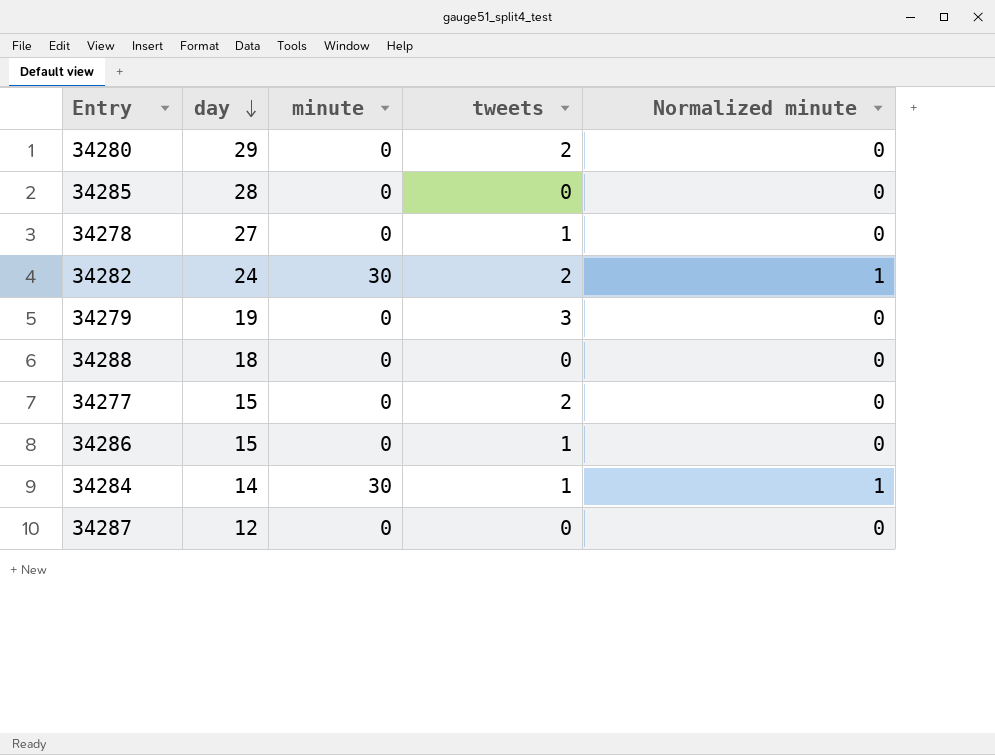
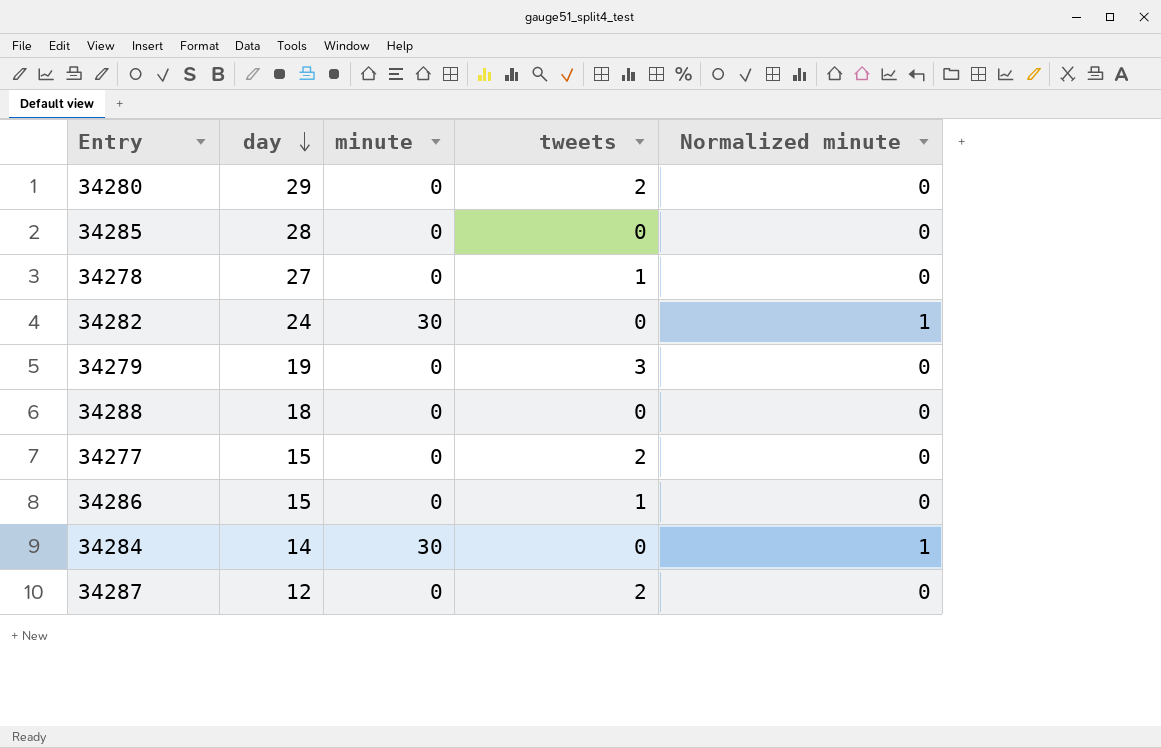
34282 | tweets: 2 -> 0
34284 | tweets: 1 -> 0
34287 | tweets: 0 -> 2

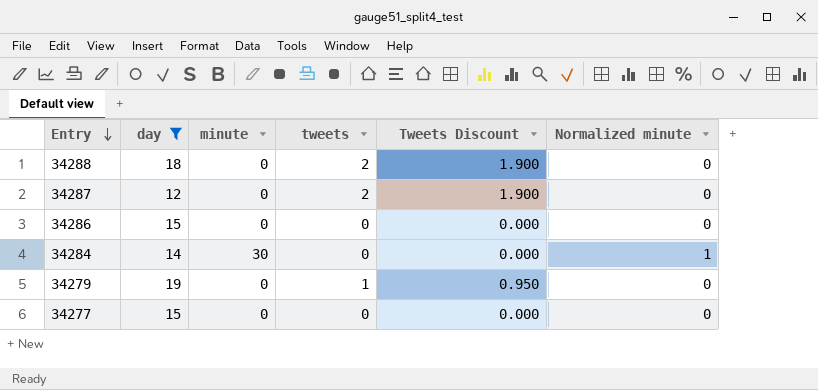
filter: none -> day <= 19
row order: day descending -> Entry descending
column Tweets Discount | formula: none -> [tweets] * 0.95
34288 | tweets: 0 -> 2
34286 | tweets: 1 -> 0
34279 | tweets: 3 -> 1
34277 | tweets: 2 -> 0

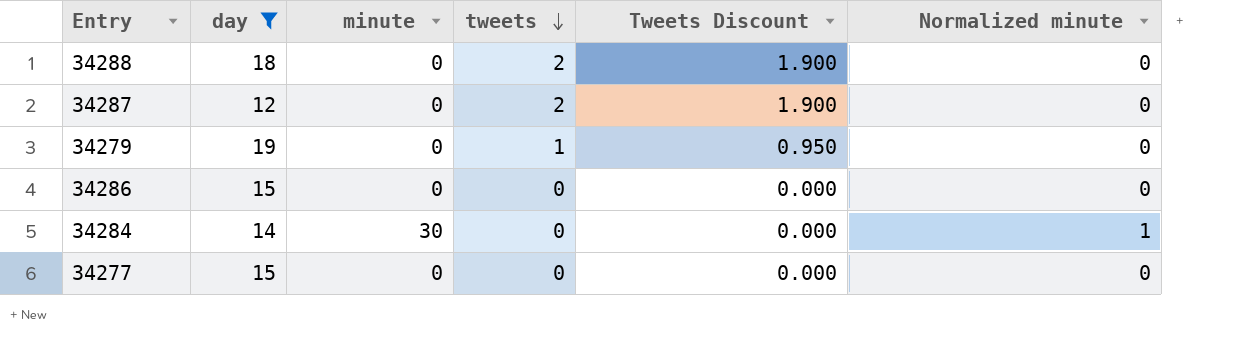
row order: Entry descending -> tweets descending

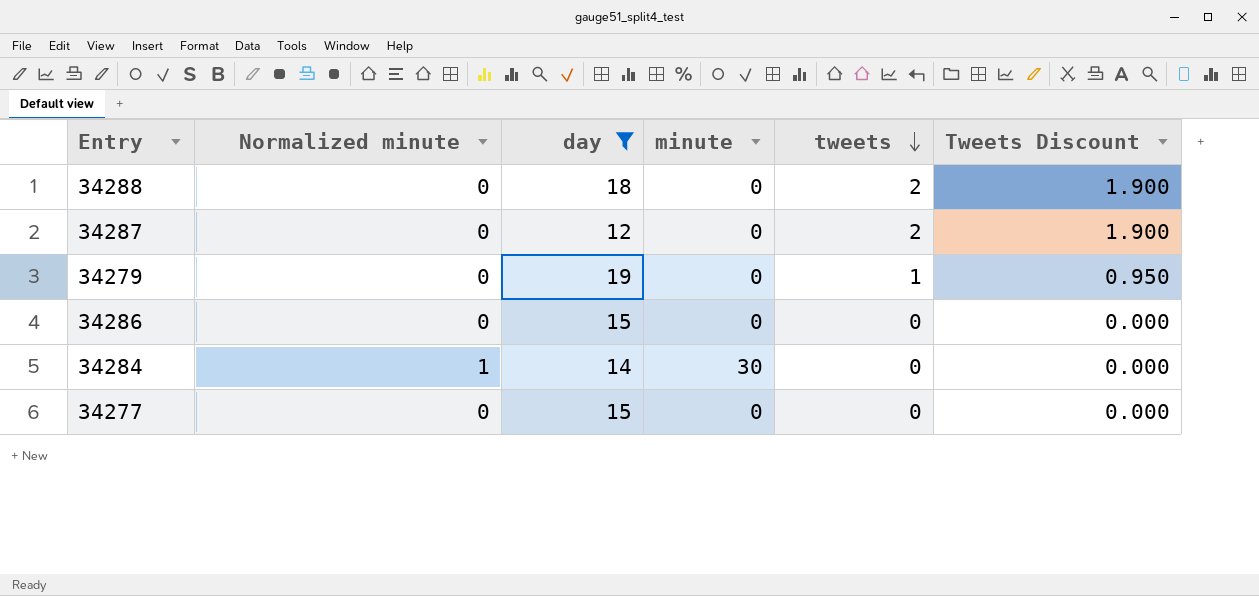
column Normalized minute | position: 6 -> 2

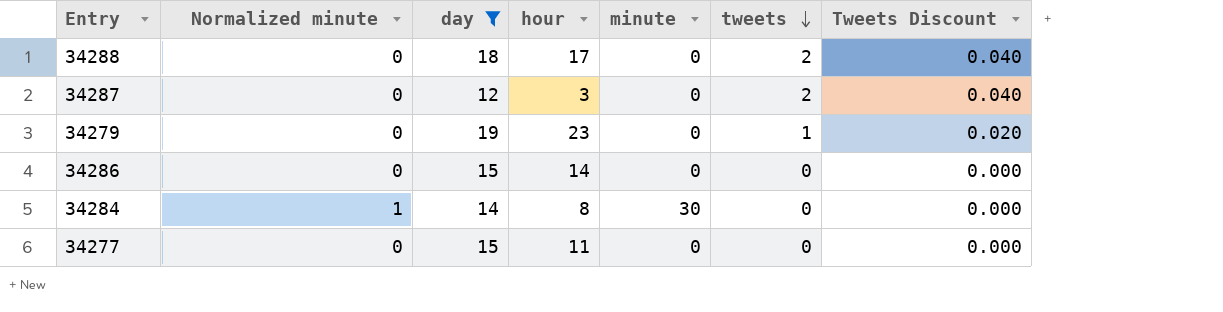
column hour | position: none -> 4
column Tweets Discount | formula: [tweets] * 0.95 -> [tweets] * 0.02

